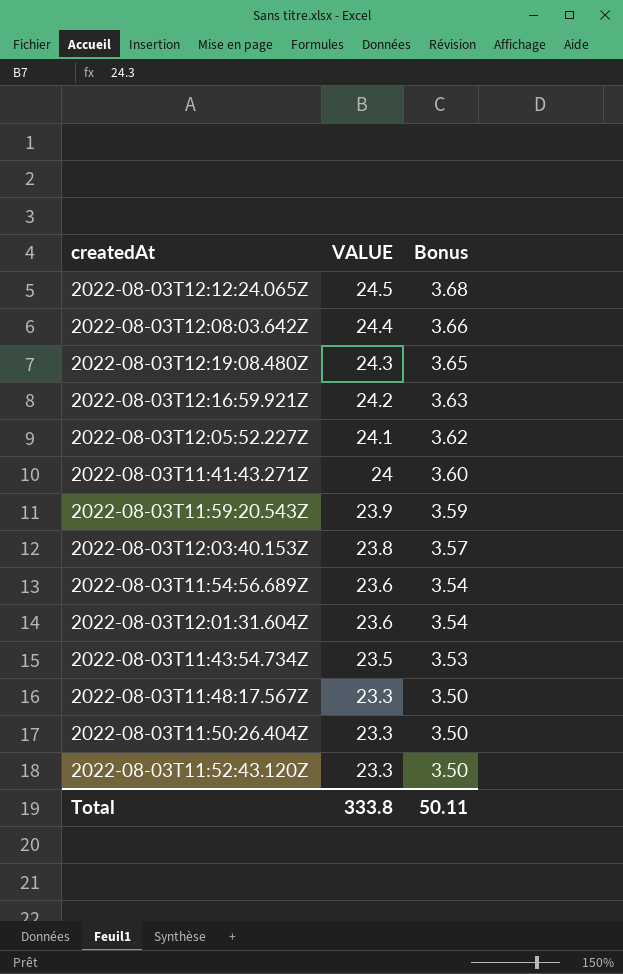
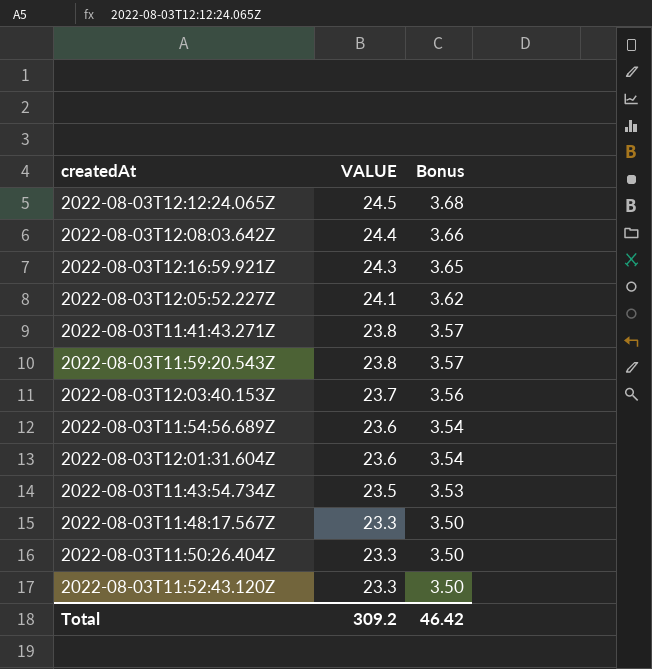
row 2022-08-03T12:19:08.480Z: 24.3 | 3.65 -> none
2022-08-03T12:16:59.921Z | VALUE: 24.2 -> 24.3
2022-08-03T12:16:59.921Z | Bonus: 3.63 -> 3.65
2022-08-03T11:41:43.271Z | VALUE: 24 -> 23.8
2022-08-03T11:41:43.271Z | Bonus: 3.60 -> 3.57
2022-08-03T11:59:20.543Z | VALUE: 23.9 -> 23.8
2022-08-03T11:59:20.543Z | Bonus: 3.59 -> 3.57
2022-08-03T12:03:40.153Z | VALUE: 23.8 -> 23.7
2022-08-03T12:03:40.153Z | Bonus: 3.57 -> 3.56
Total | VALUE: 333.8 -> 309.2
Total | Bonus: 50.11 -> 46.42

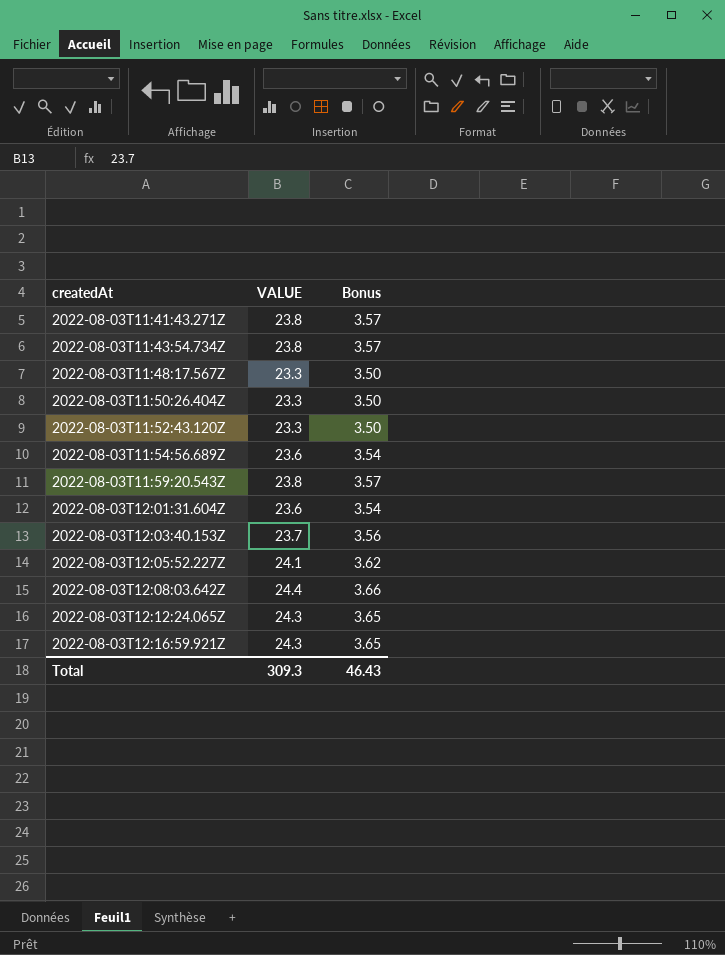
row order: VALUE descending -> createdAt ascending
2022-08-03T11:43:54.734Z | VALUE: 23.5 -> 23.8
2022-08-03T11:43:54.734Z | Bonus: 3.53 -> 3.57
2022-08-03T12:12:24.065Z | VALUE: 24.5 -> 24.3
2022-08-03T12:12:24.065Z | Bonus: 3.68 -> 3.65
Total | VALUE: 309.2 -> 309.3
Total | Bonus: 46.42 -> 46.43

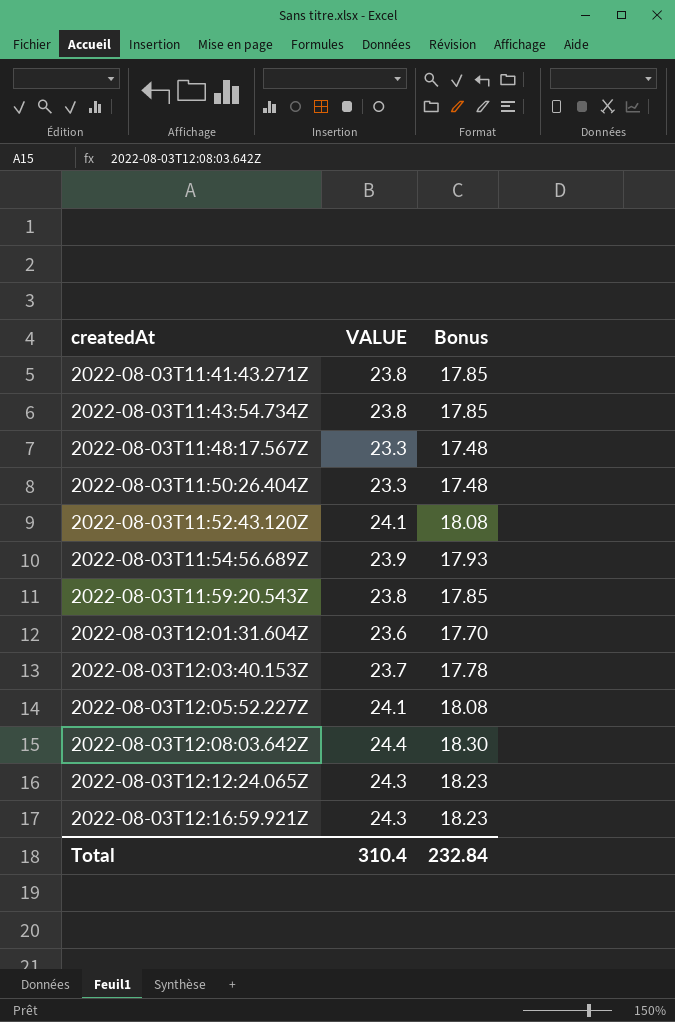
column Bonus | formula: [VALUE] * 0.15 -> [VALUE] * 0.75
2022-08-03T11:52:43.120Z | VALUE: 23.3 -> 24.1
2022-08-03T11:54:56.689Z | VALUE: 23.6 -> 23.9
Total | VALUE: 309.3 -> 310.4
Total | Bonus: 46.43 -> 232.84

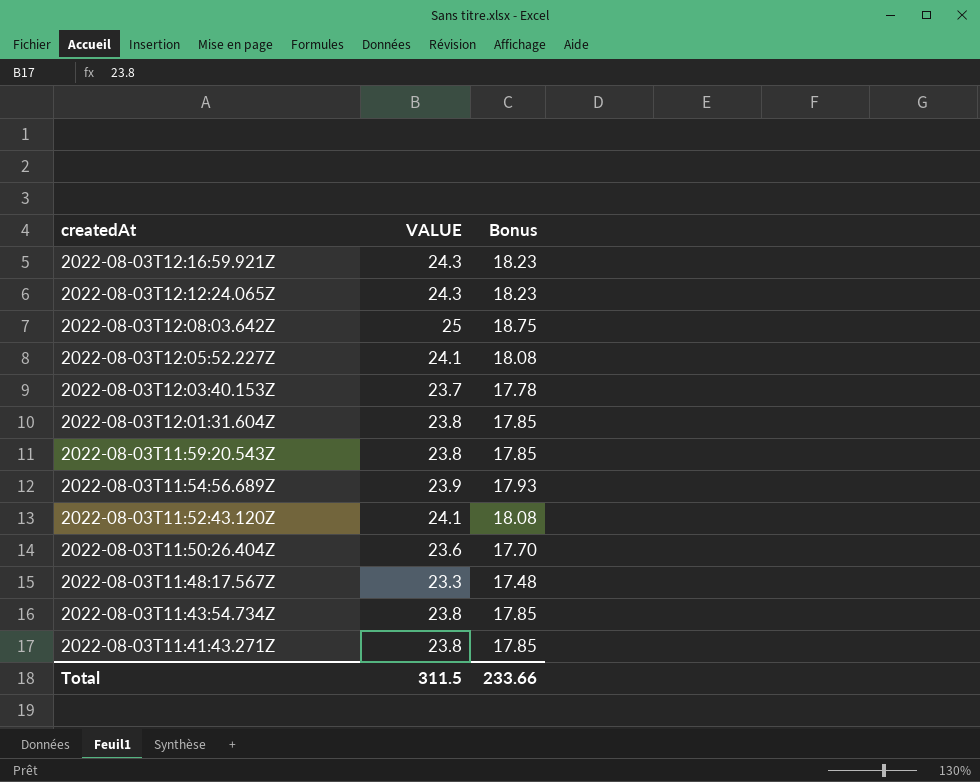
row order: createdAt ascending -> createdAt descending
2022-08-03T12:08:03.642Z | VALUE: 24.4 -> 25
2022-08-03T12:08:03.642Z | Bonus: 18.30 -> 18.75
2022-08-03T12:01:31.604Z | VALUE: 23.6 -> 23.8
2022-08-03T12:01:31.604Z | Bonus: 17.70 -> 17.85
2022-08-03T11:50:26.404Z | VALUE: 23.3 -> 23.6
2022-08-03T11:50:26.404Z | Bonus: 17.48 -> 17.70
Total | VALUE: 310.4 -> 311.5
Total | Bonus: 232.84 -> 233.66

